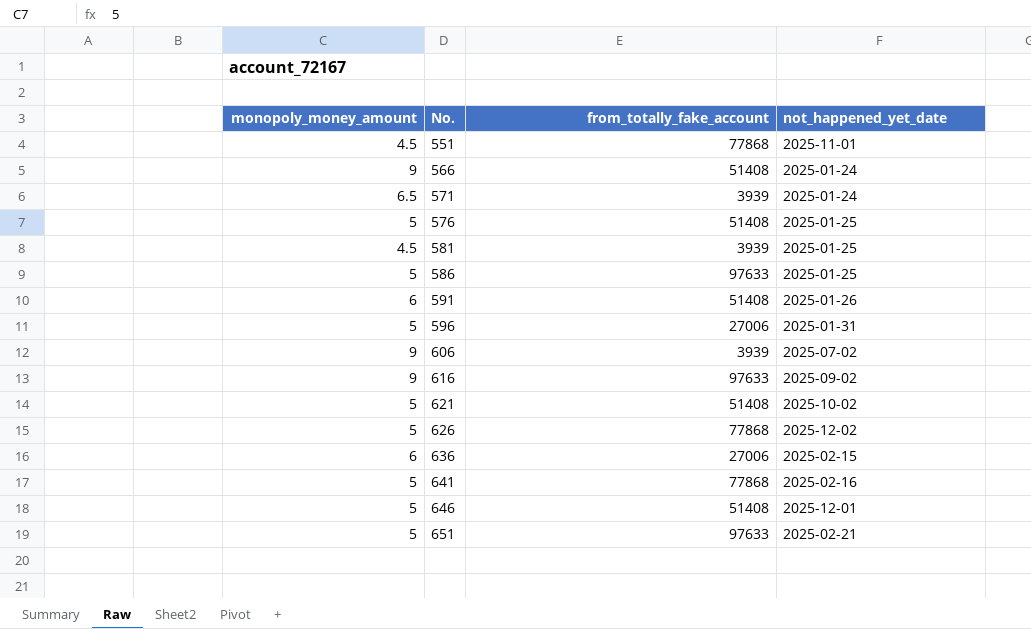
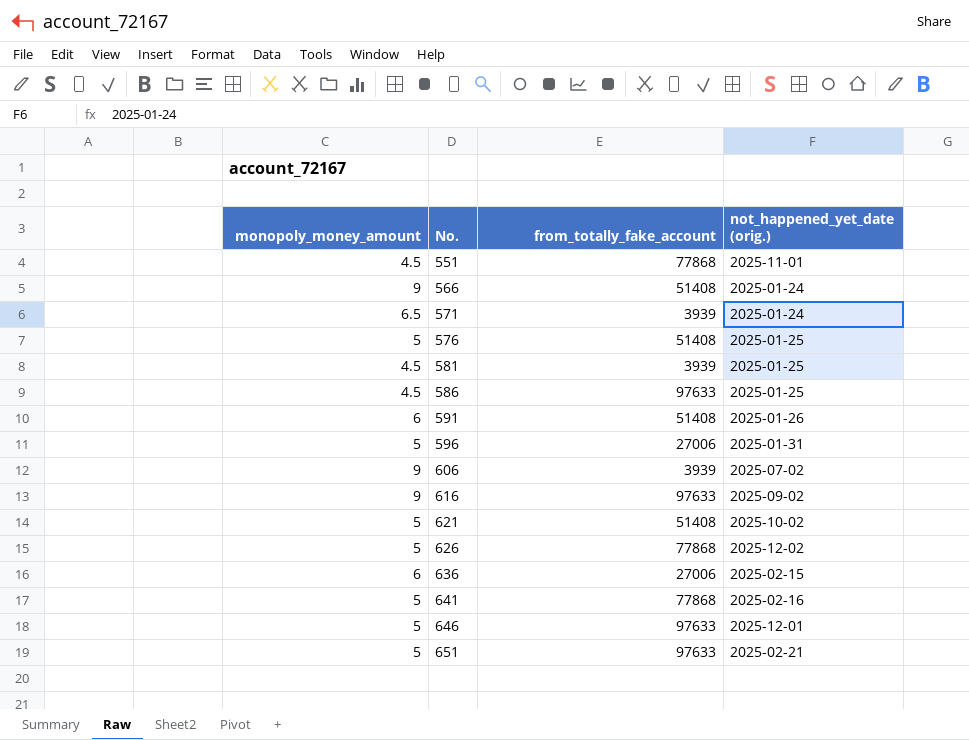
column name: not_happened_yet_date -> not_happened_yet_date (orig.)
586 | monopoly_money_amount: 5 -> 4.5
646 | from_totally_fake_account: 51408 -> 97633

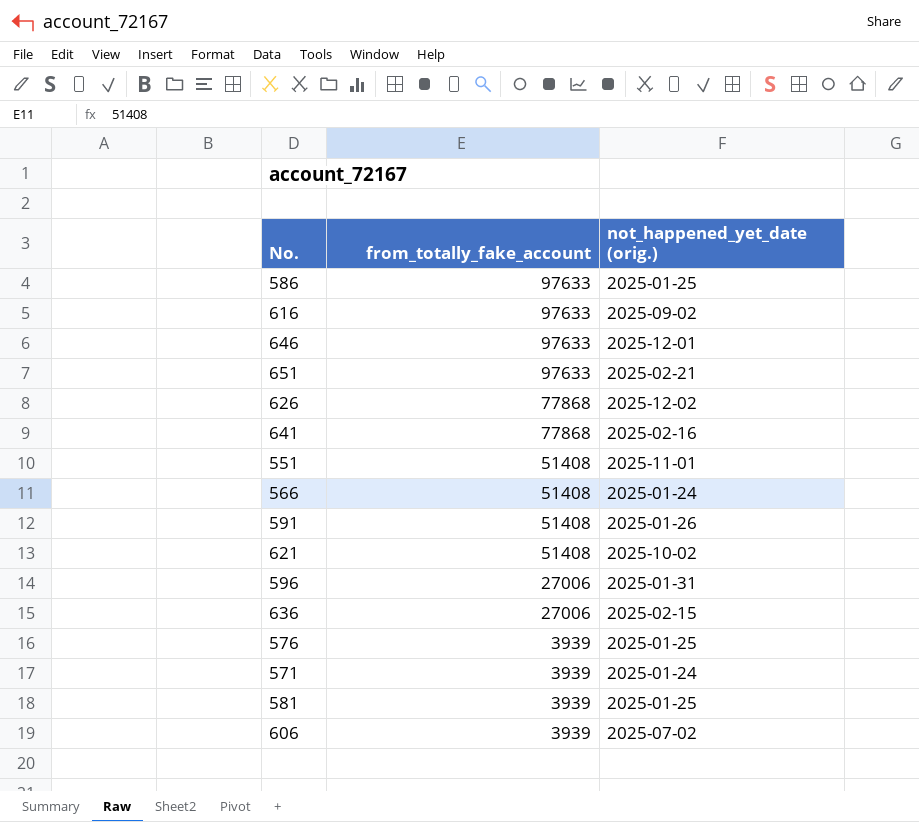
row order: No. ascending -> from_totally_fake_account descending
column monopoly_money_amount | position: 1 -> none
551 | from_totally_fake_account: 77868 -> 51408
576 | from_totally_fake_account: 51408 -> 3939

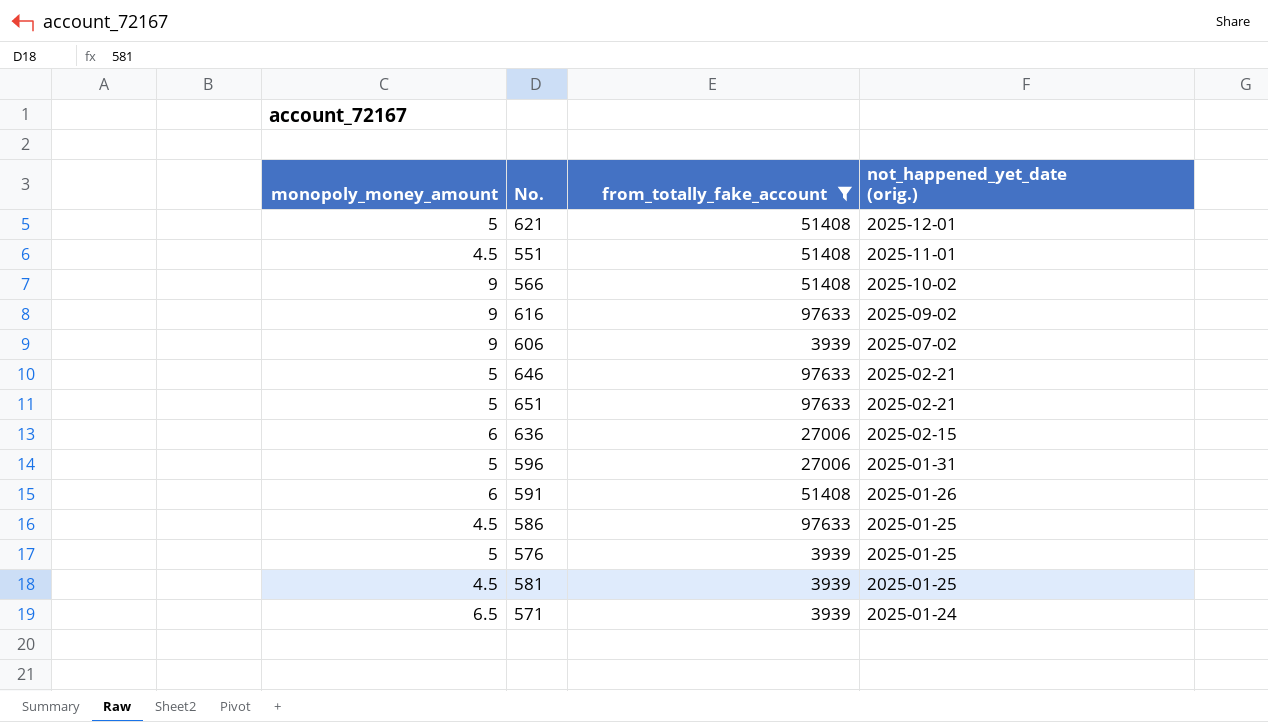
filter: none -> from_totally_fake_account != 77868
row order: from_totally_fake_account descending -> not_happened_yet_date (orig.) descending
column monopoly_money_amount | position: none -> 1
621 | not_happened_yet_date (orig.): 2025-10-02 -> 2025-12-01
566 | not_happened_yet_date (orig.): 2025-01-24 -> 2025-10-02
646 | not_happened_yet_date (orig.): 2025-12-01 -> 2025-02-21

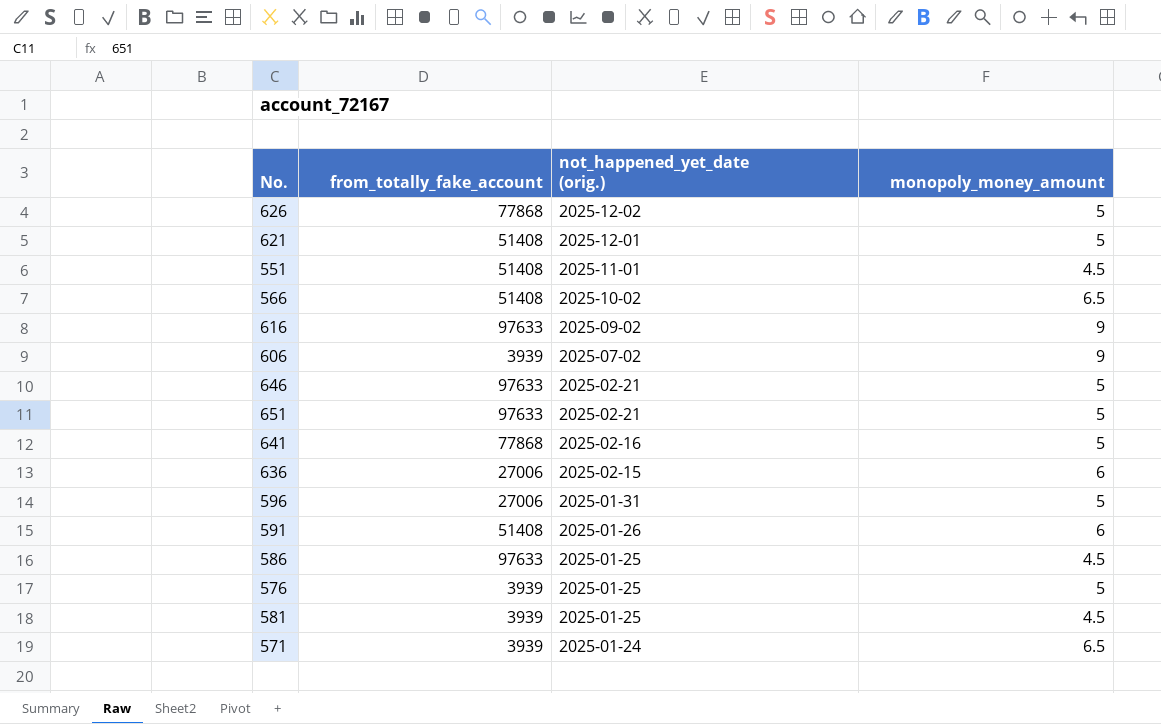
filter: from_totally_fake_account != 77868 -> none
column monopoly_money_amount | position: 1 -> 4
566 | monopoly_money_amount: 9 -> 6.5

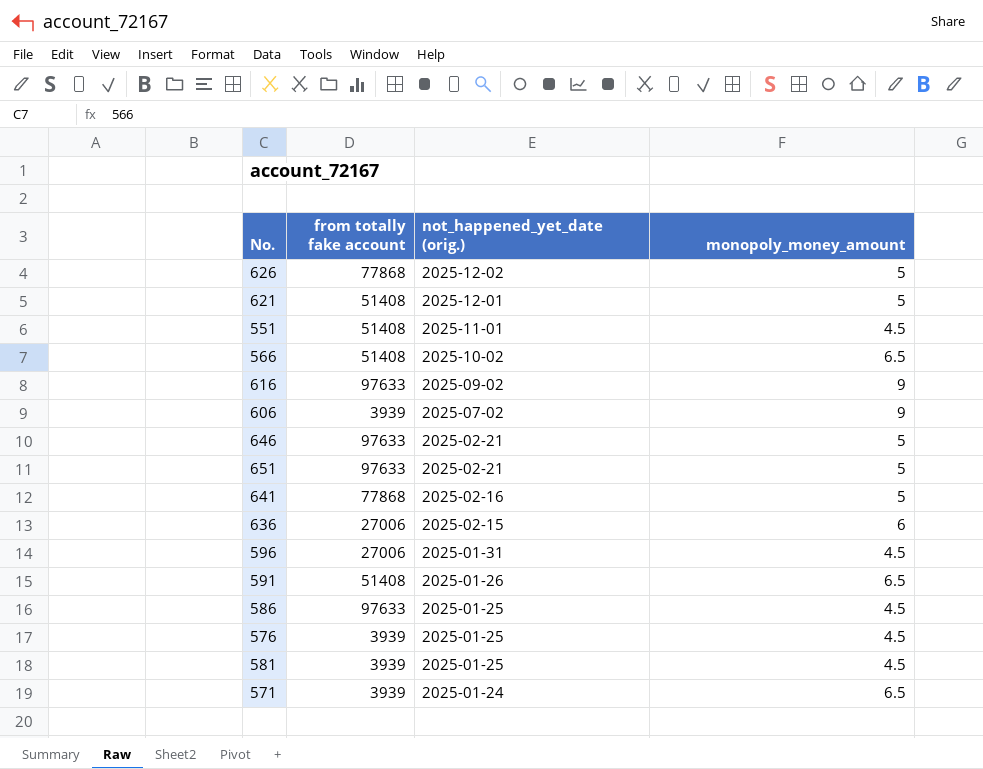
column name: from_totally_fake_account -> from totally fake account
596 | monopoly_money_amount: 5 -> 4.5
591 | monopoly_money_amount: 6 -> 6.5
576 | monopoly_money_amount: 5 -> 4.5

